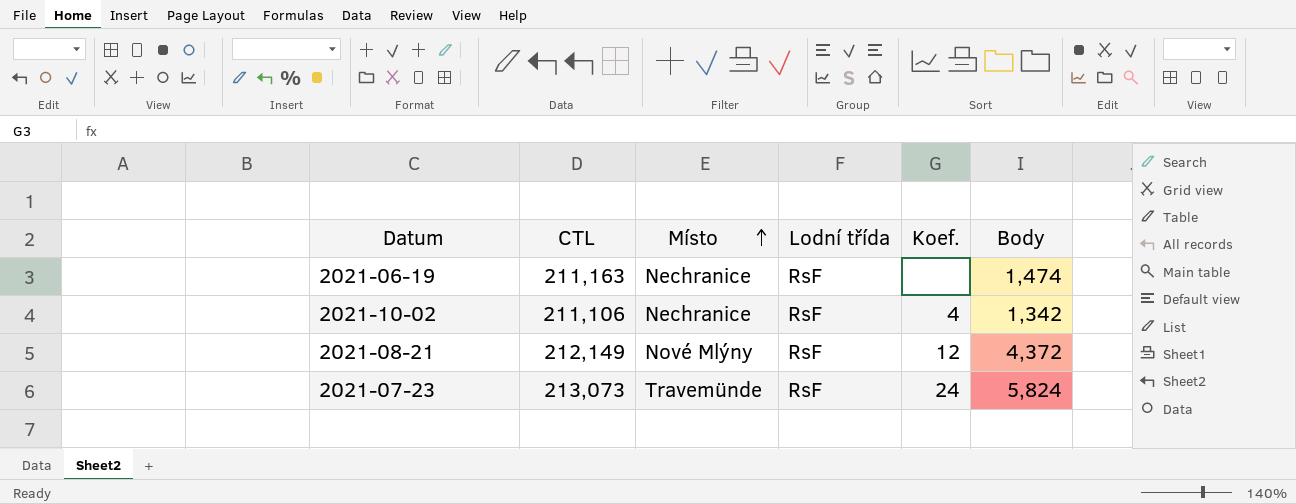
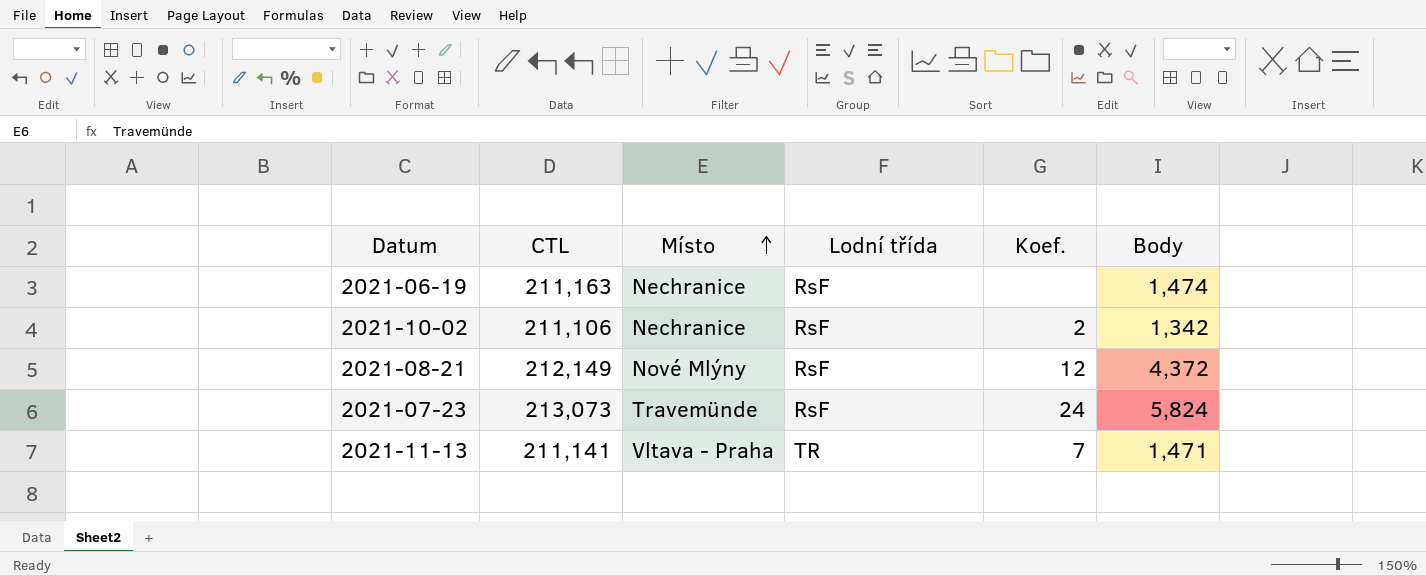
2021-10-02 | Koef.: 4 -> 2
row 2021-11-13: none -> 211,141 | Vltava - Praha | TR | 7 | 1,471

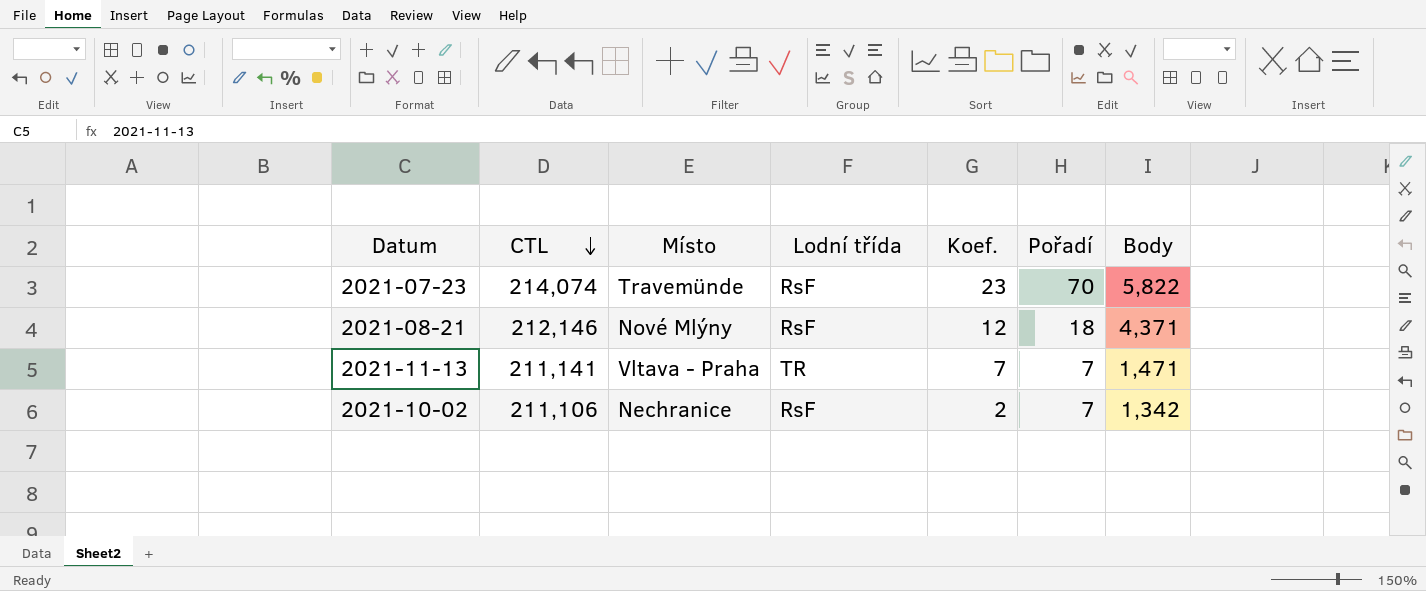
row order: Místo ascending -> CTL descending
column Pořadí | position: none -> 6
row 2021-06-19: 211,163 | Nechranice | RsF | none | 1,474 -> none
2021-07-23 | CTL: 213,073 -> 214,074
2021-07-23 | Koef.: 24 -> 23
2021-07-23 | Body: 5,824 -> 5,822
2021-08-21 | CTL: 212,149 -> 212,146
2021-08-21 | Body: 4,372 -> 4,371

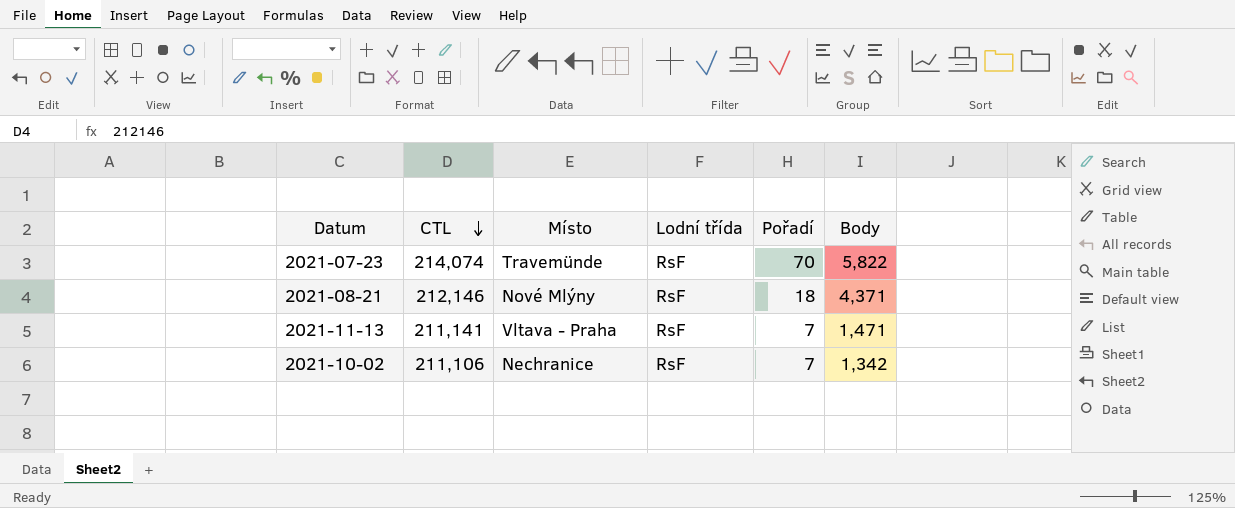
column Koef. | position: 5 -> none
2021-11-13 | Lodní třída: TR -> RsF

